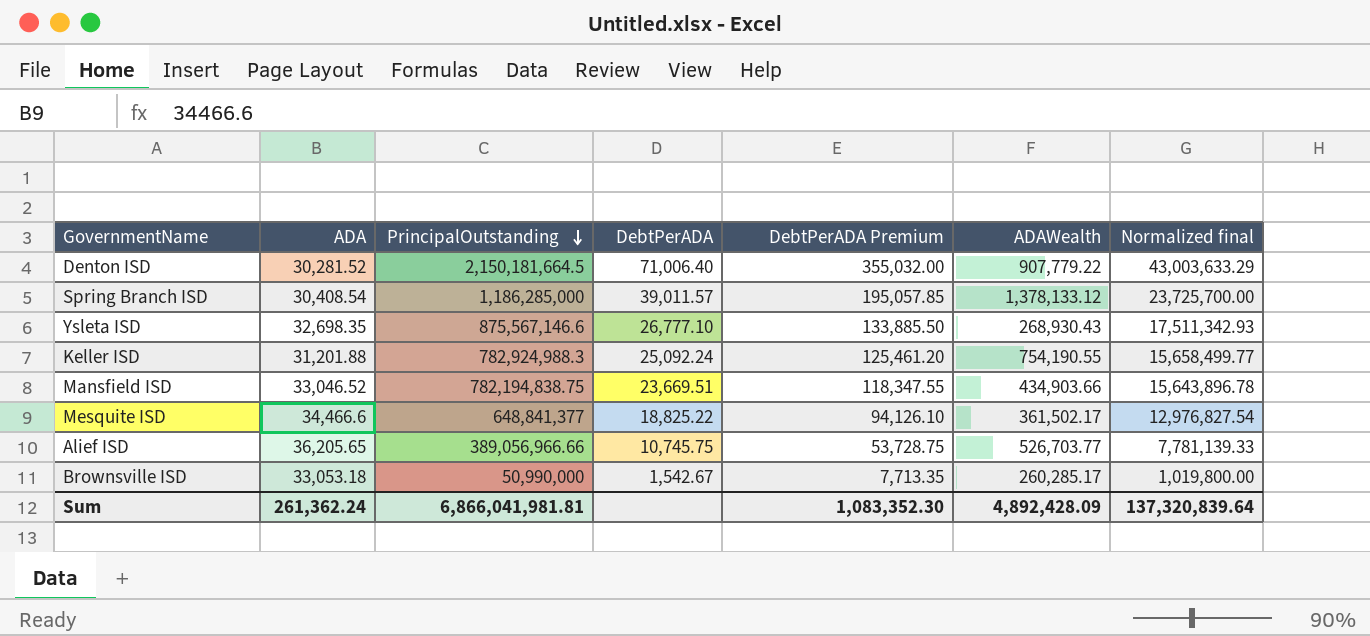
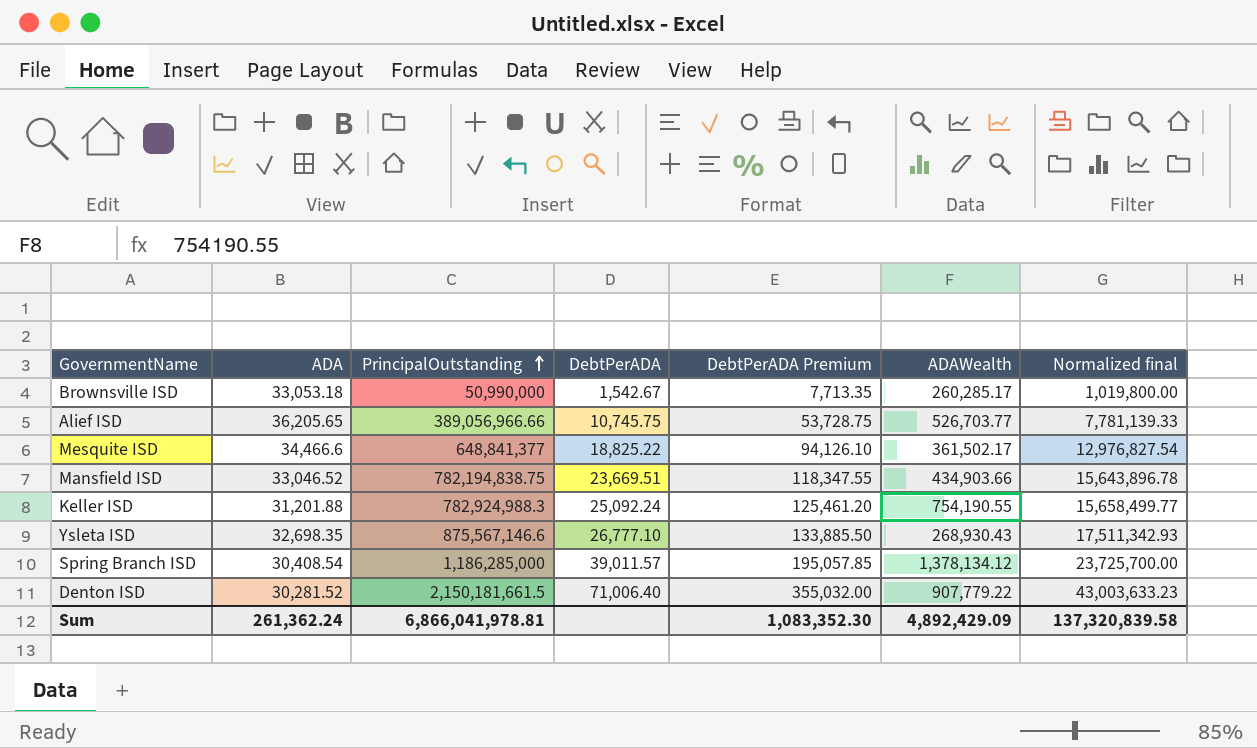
row order: PrincipalOutstanding descending -> PrincipalOutstanding ascending
Spring Branch ISD | ADAWealth: 1,378,133.12 -> 1,378,134.12
Denton ISD | PrincipalOutstanding: 2,150,181,664.5 -> 2,150,181,661.5
Denton ISD | Normalized final: 43,003,633.29 -> 43,003,633.23
Sum | PrincipalOutstanding: 6,866,041,981.81 -> 6,866,041,978.81
Sum | ADAWealth: 4,892,428.09 -> 4,892,429.09
Sum | Normalized final: 137,320,839.64 -> 137,320,839.58

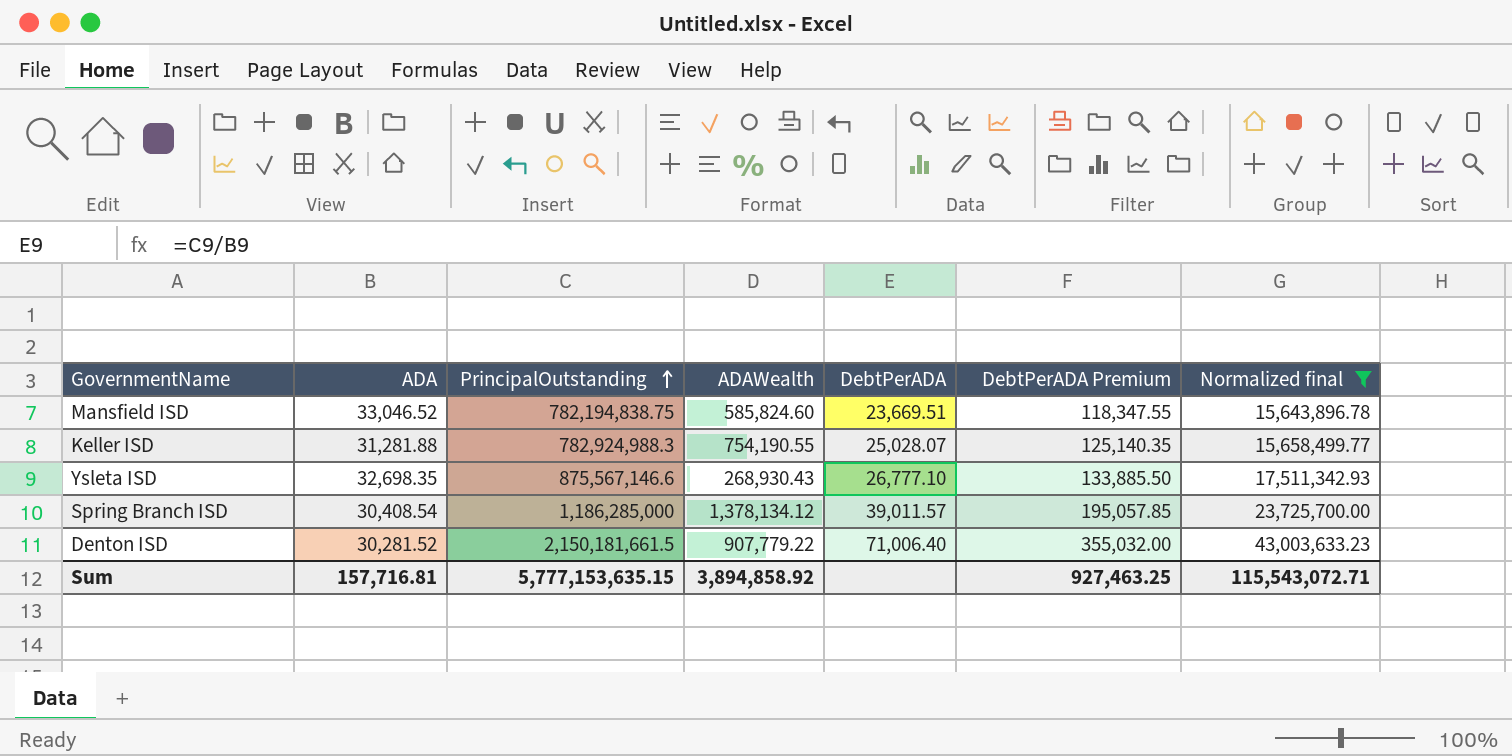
filter: none -> Normalized final >= 15,643,896.78
column ADAWealth | position: 6 -> 4
Mansfield ISD | ADAWealth: 434,903.66 -> 585,824.60
Keller ISD | ADA: 31,201.88 -> 31,281.88
Keller ISD | DebtPerADA: 25,092.24 -> 25,028.07
Keller ISD | DebtPerADA Premium: 125,461.20 -> 125,140.35
Sum | ADA: 261,362.24 -> 157,716.81
Sum | PrincipalOutstanding: 6,866,041,978.81 -> 5,777,153,635.15
Sum | ADAWealth: 4,892,429.09 -> 3,894,858.92
Sum | DebtPerADA Premium: 1,083,352.30 -> 927,463.25
Sum | Normalized final: 137,320,839.58 -> 115,543,072.71

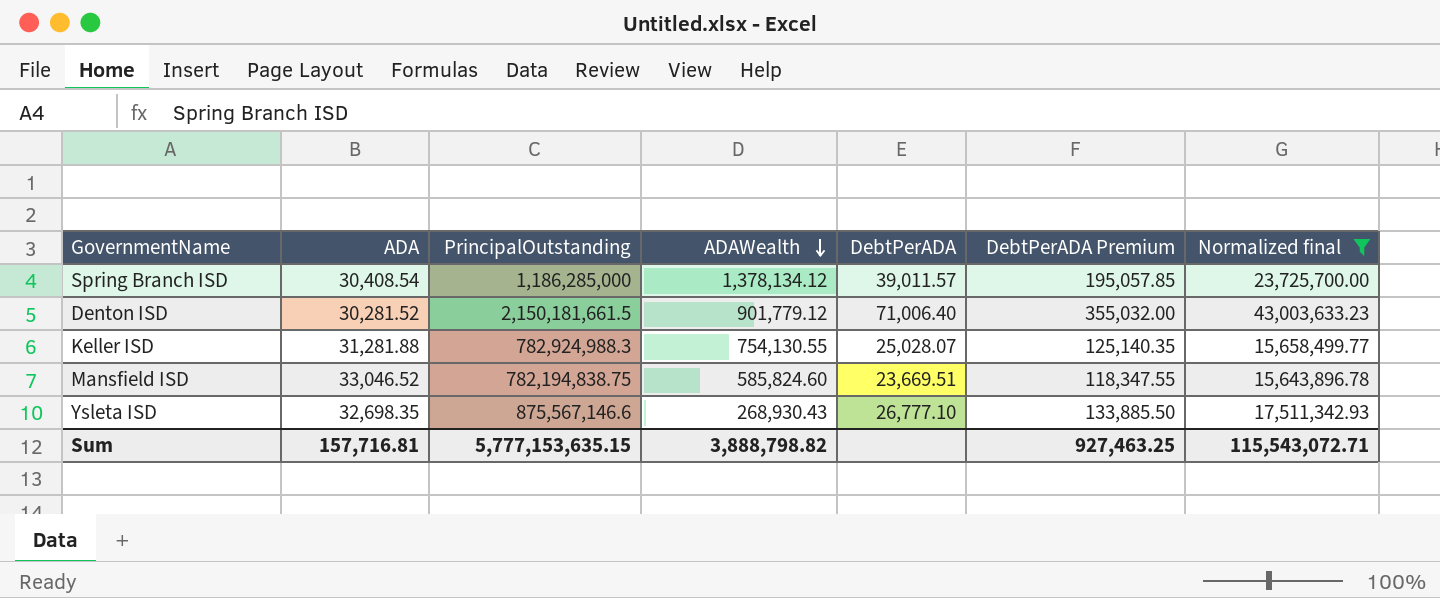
row order: PrincipalOutstanding ascending -> ADAWealth descending
Denton ISD | ADAWealth: 907,779.22 -> 901,779.12
Keller ISD | ADAWealth: 754,190.55 -> 754,130.55
Sum | ADAWealth: 3,894,858.92 -> 3,888,798.82

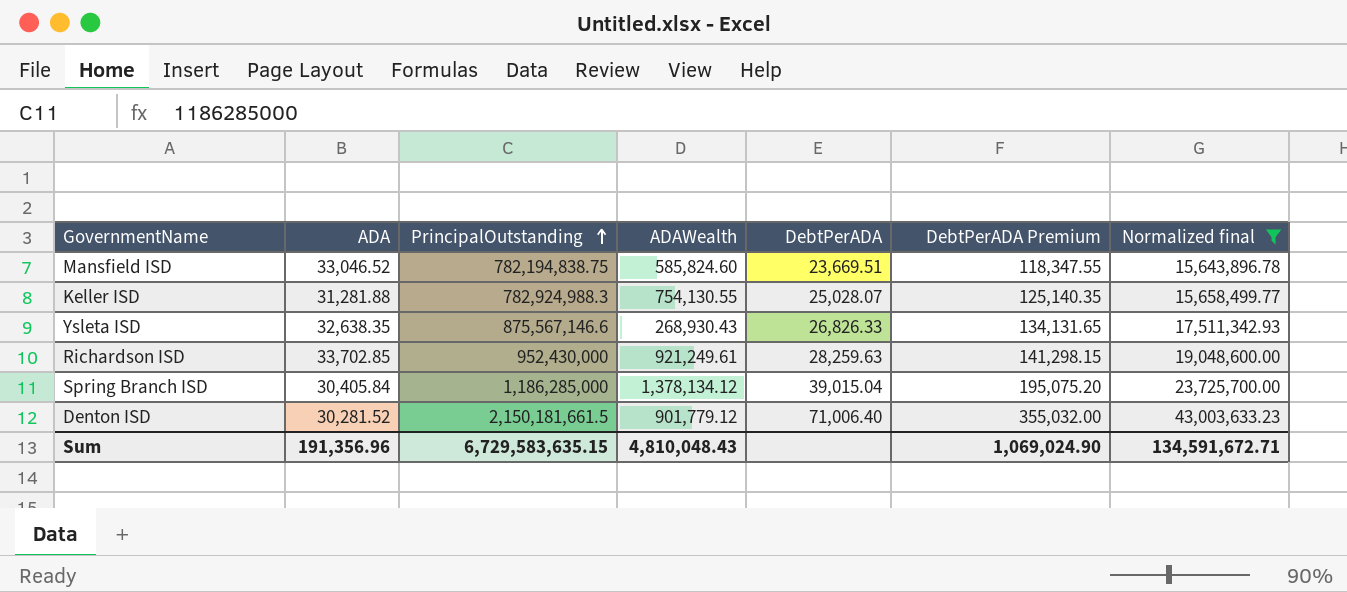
row order: ADAWealth descending -> PrincipalOutstanding ascending
Ysleta ISD | ADA: 32,698.35 -> 32,638.35
Ysleta ISD | DebtPerADA: 26,777.10 -> 26,826.33
Ysleta ISD | DebtPerADA Premium: 133,885.50 -> 134,131.65
row Richardson ISD: none -> 33,702.85 | 952,430,000 | 921,249.61 | 28,259.63 | 141,298.15 | 19,048,600.00
Spring Branch ISD | ADA: 30,408.54 -> 30,405.84
Spring Branch ISD | DebtPerADA: 39,011.57 -> 39,015.04
Spring Branch ISD | DebtPerADA Premium: 195,057.85 -> 195,075.20
Sum | ADA: 157,716.81 -> 191,356.96
Sum | PrincipalOutstanding: 5,777,153,635.15 -> 6,729,583,635.15
Sum | ADAWealth: 3,888,798.82 -> 4,810,048.43
Sum | DebtPerADA Premium: 927,463.25 -> 1,069,024.90
Sum | Normalized final: 115,543,072.71 -> 134,591,672.71

